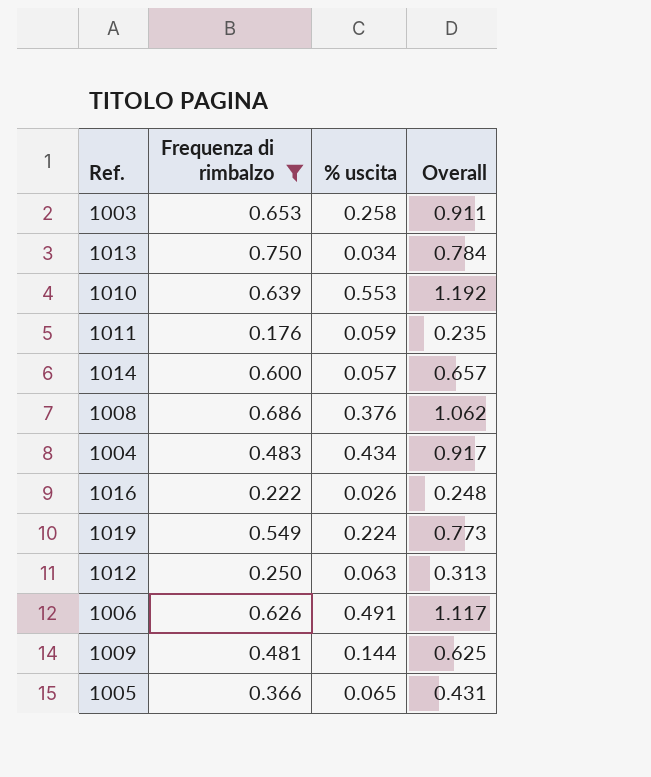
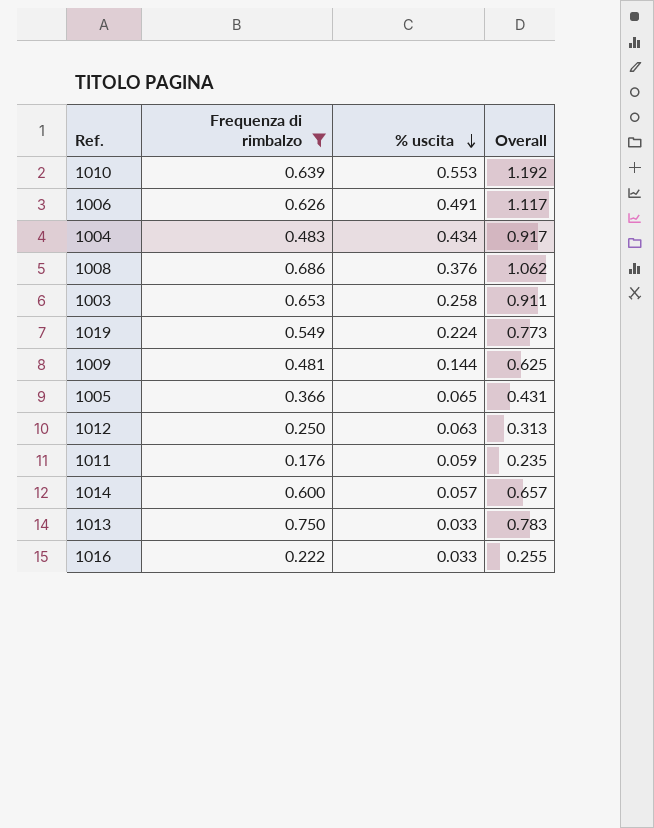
row order: none -> % uscita descending
1013 | % uscita: 0.034 -> 0.033
1013 | Overall: 0.784 -> 0.783
1016 | % uscita: 0.026 -> 0.033
1016 | Overall: 0.248 -> 0.255

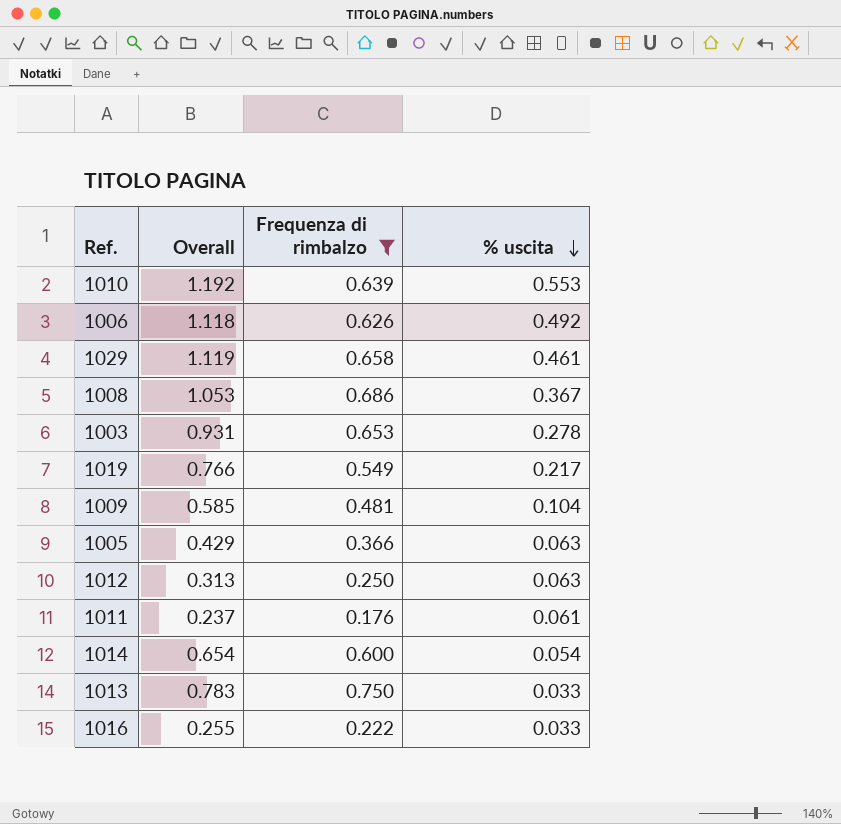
column Overall | position: 4 -> 2
row 1004: 0.483 | 0.434 | 0.917 -> none
1006 | Overall: 1.117 -> 1.118
1006 | % uscita: 0.491 -> 0.492
row 1029: none -> 1.119 | 0.658 | 0.461
1008 | Overall: 1.062 -> 1.053
1008 | % uscita: 0.376 -> 0.367
1003 | Overall: 0.911 -> 0.931
1003 | % uscita: 0.258 -> 0.278
1019 | Overall: 0.773 -> 0.766
1019 | % uscita: 0.224 -> 0.217
1009 | Overall: 0.625 -> 0.585
1009 | % uscita: 0.144 -> 0.104
1005 | Overall: 0.431 -> 0.429
1005 | % uscita: 0.065 -> 0.063
1011 | Overall: 0.235 -> 0.237
1011 | % uscita: 0.059 -> 0.061
1014 | Overall: 0.657 -> 0.654
1014 | % uscita: 0.057 -> 0.054

